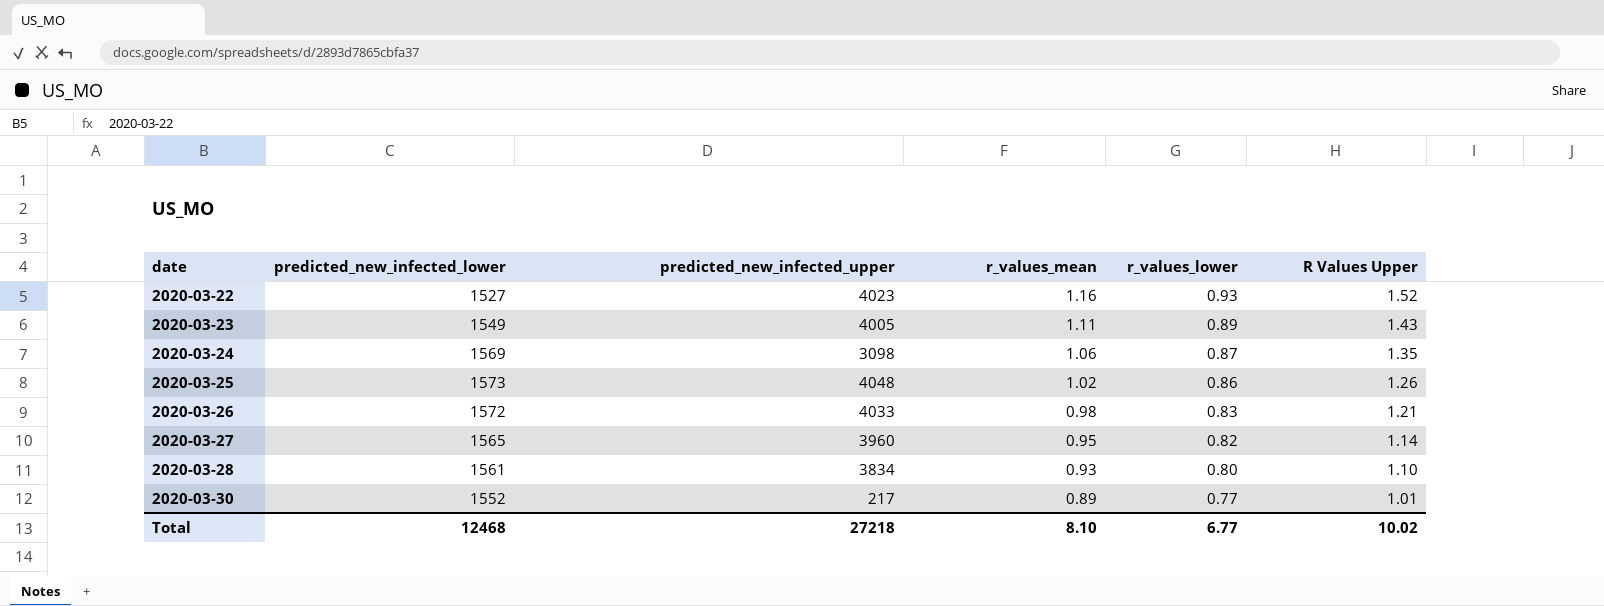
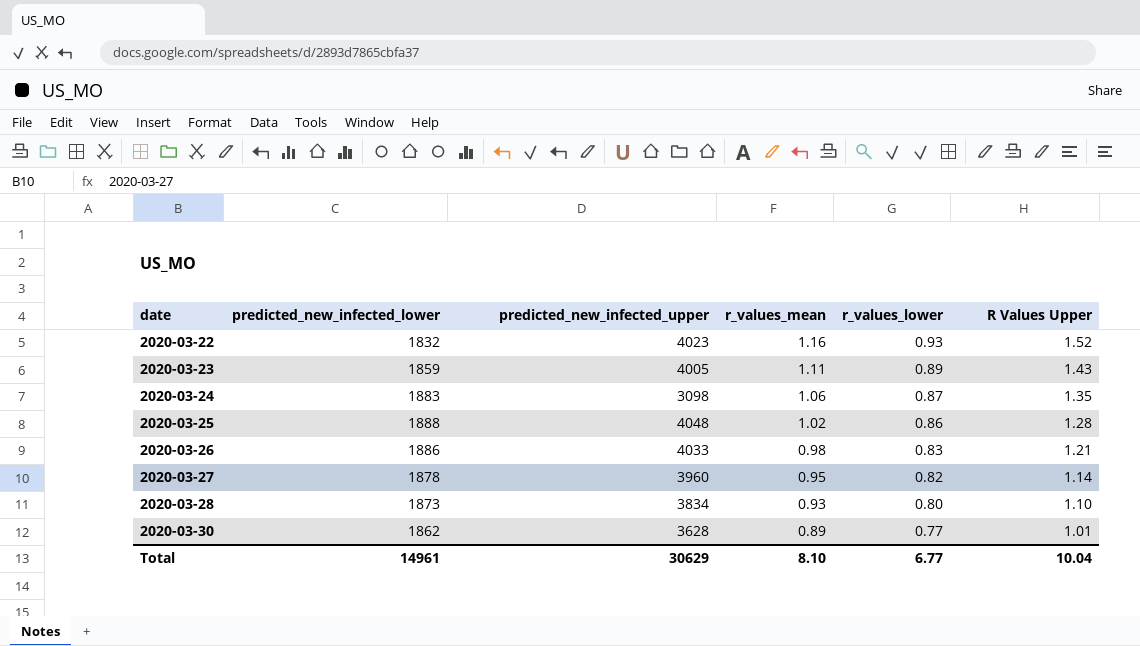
2020-03-22 | predicted_new_infected_lower: 1527 -> 1832
2020-03-23 | predicted_new_infected_lower: 1549 -> 1859
2020-03-24 | predicted_new_infected_lower: 1569 -> 1883
2020-03-25 | predicted_new_infected_lower: 1573 -> 1888
2020-03-25 | R Values Upper: 1.26 -> 1.28
2020-03-26 | predicted_new_infected_lower: 1572 -> 1886
2020-03-27 | predicted_new_infected_lower: 1565 -> 1878
2020-03-28 | predicted_new_infected_lower: 1561 -> 1873
2020-03-30 | predicted_new_infected_lower: 1552 -> 1862
2020-03-30 | predicted_new_infected_upper: 217 -> 3628
Total | predicted_new_infected_lower: 12468 -> 14961
Total | predicted_new_infected_upper: 27218 -> 30629
Total | R Values Upper: 10.02 -> 10.04

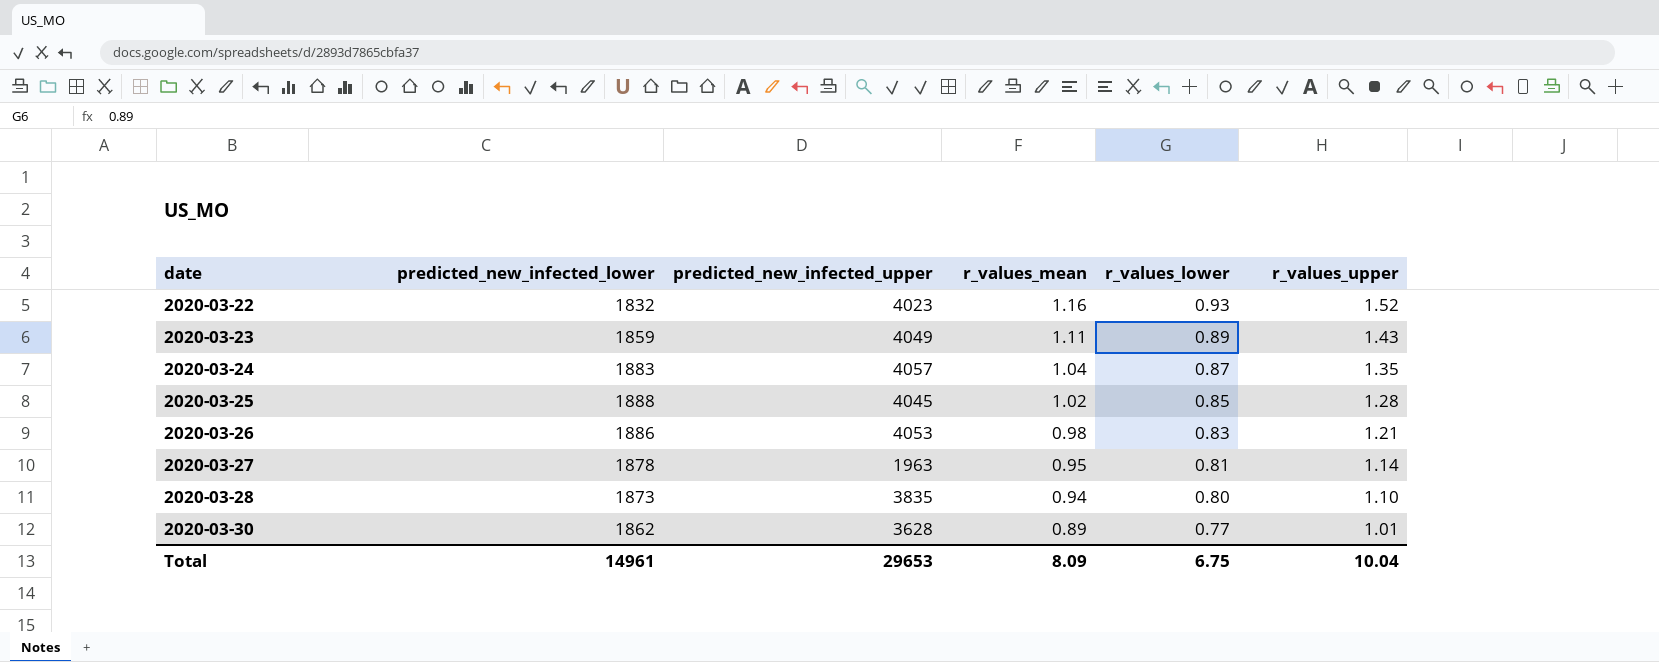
column name: R Values Upper -> r_values_upper
2020-03-23 | predicted_new_infected_upper: 4005 -> 4049
2020-03-24 | predicted_new_infected_upper: 3098 -> 4057
2020-03-24 | r_values_mean: 1.06 -> 1.04
2020-03-25 | predicted_new_infected_upper: 4048 -> 4045
2020-03-25 | r_values_lower: 0.86 -> 0.85
2020-03-26 | predicted_new_infected_upper: 4033 -> 4053
2020-03-27 | predicted_new_infected_upper: 3960 -> 1963
2020-03-27 | r_values_lower: 0.82 -> 0.81
2020-03-28 | predicted_new_infected_upper: 3834 -> 3835
2020-03-28 | r_values_mean: 0.93 -> 0.94
Total | predicted_new_infected_upper: 30629 -> 29653
Total | r_values_mean: 8.10 -> 8.09
Total | r_values_lower: 6.77 -> 6.75

